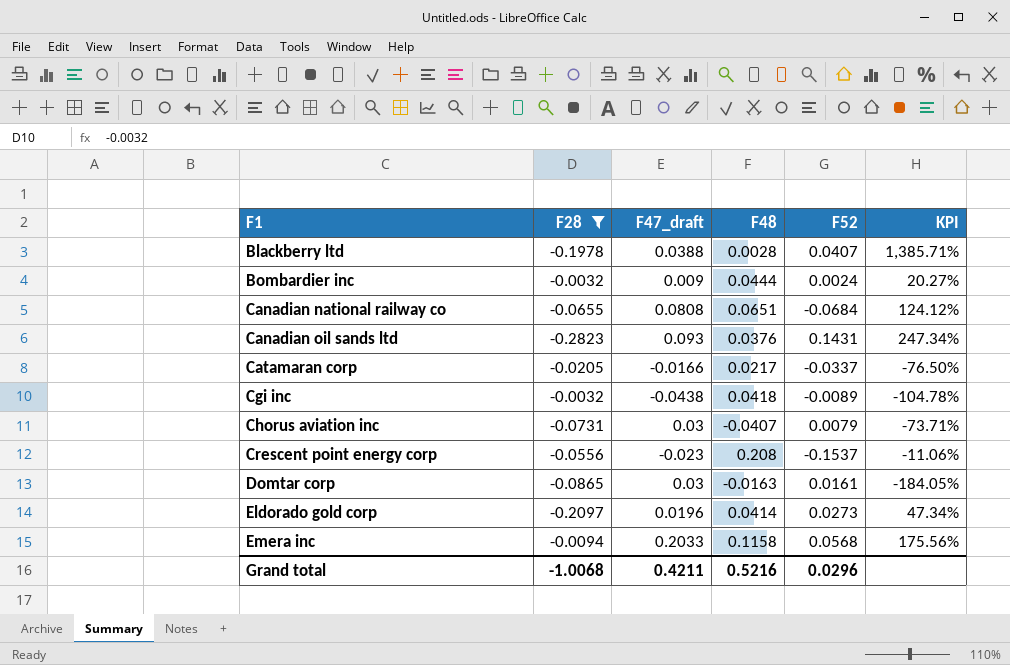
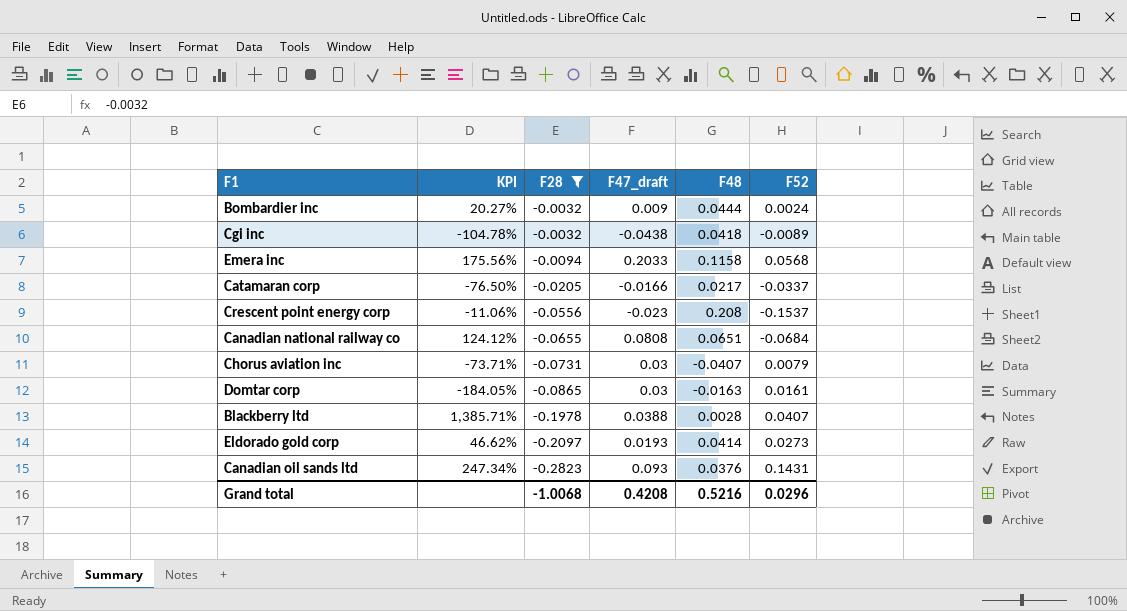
row order: F1 ascending -> F28 descending
column KPI | position: 6 -> 2
Eldorado gold corp | KPI: 47.34% -> 46.62%
Eldorado gold corp | F47_draft: 0.0196 -> 0.0193
Grand total | F47_draft: 0.4211 -> 0.4208

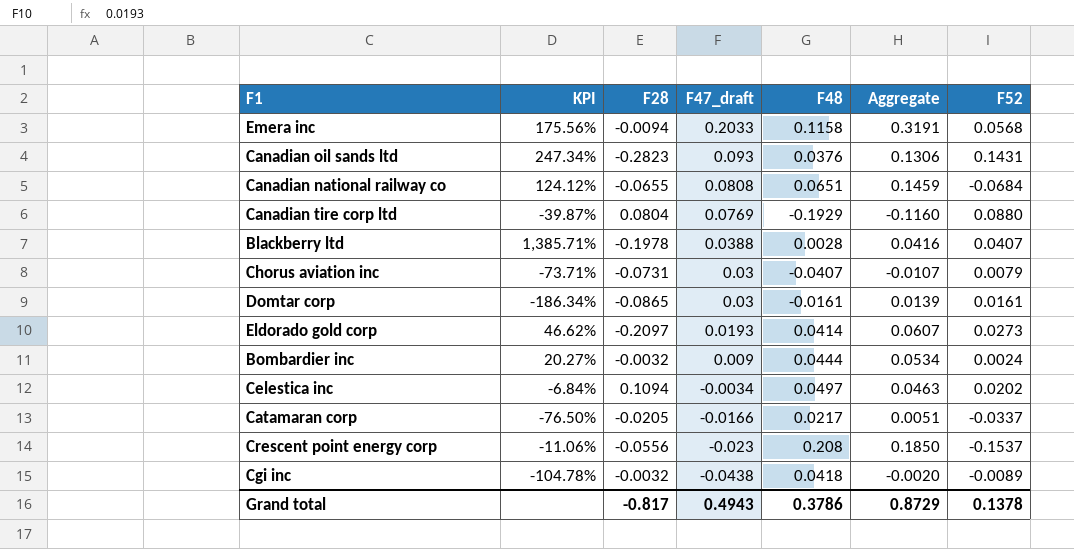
filter: F28 <= -0.0032 -> none
row order: F28 descending -> F47_draft descending
column Aggregate | formula: none -> [F47_draft] + [F48]
Domtar corp | KPI: -184.05% -> -186.34%
Domtar corp | F48: -0.0163 -> -0.0161
Grand total | F28: -1.0068 -> -0.817
Grand total | F47_draft: 0.4208 -> 0.4943
Grand total | F48: 0.5216 -> 0.3786
Grand total | F52: 0.0296 -> 0.1378

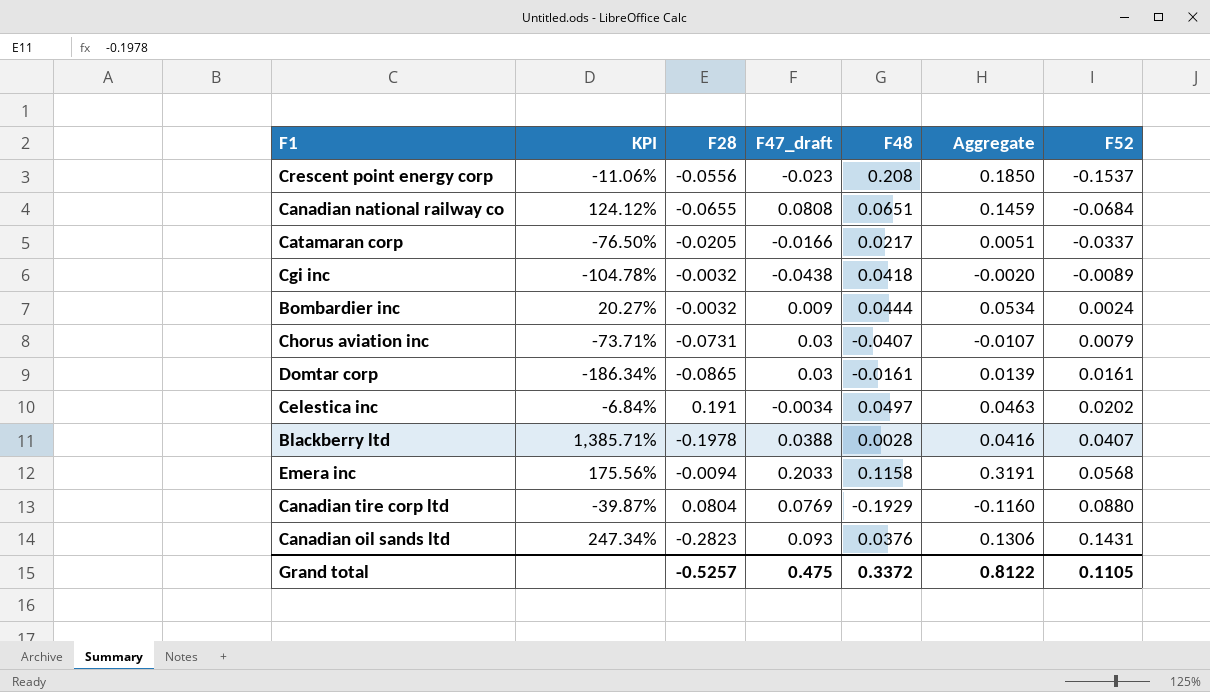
row order: F47_draft descending -> F52 ascending
row Eldorado gold corp: 46.62% | -0.2097 | 0.0193 | 0.0414 | 0.0607 | 0.0273 -> none
Celestica inc | F28: 0.1094 -> 0.191
Grand total | F28: -0.817 -> -0.5257
Grand total | F47_draft: 0.4943 -> 0.475
Grand total | F48: 0.3786 -> 0.3372
Grand total | Aggregate: 0.8729 -> 0.8122
Grand total | F52: 0.1378 -> 0.1105

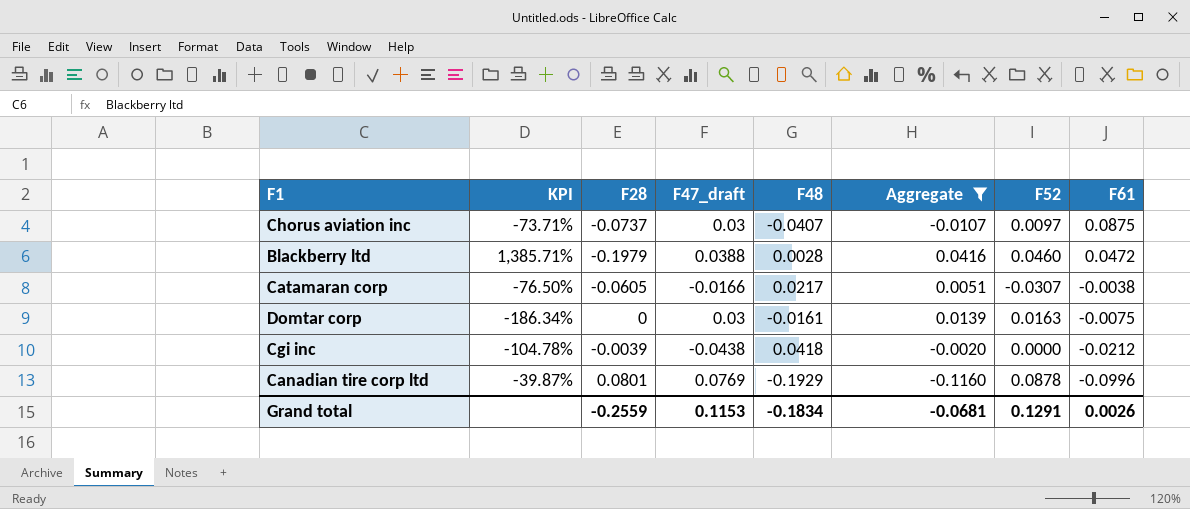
filter: none -> Aggregate <= 0.0416
row order: F52 ascending -> F61 descending
column F61 | position: none -> 8
Chorus aviation inc | F28: -0.0731 -> -0.0737
Chorus aviation inc | F52: 0.0079 -> 0.0097
Blackberry ltd | F28: -0.1978 -> -0.1979
Blackberry ltd | F52: 0.0407 -> 0.0460
Catamaran corp | F28: -0.0205 -> -0.0605
Catamaran corp | F52: -0.0337 -> -0.0307
Domtar corp | F28: -0.0865 -> 0
Domtar corp | F52: 0.0161 -> 0.0163
Cgi inc | F28: -0.0032 -> -0.0039
Cgi inc | F52: -0.0089 -> 0.0000
Canadian tire corp ltd | F28: 0.0804 -> 0.0801
Canadian tire corp ltd | F52: 0.0880 -> 0.0878
Grand total | F28: -0.5257 -> -0.2559
Grand total | F47_draft: 0.475 -> 0.1153
Grand total | F48: 0.3372 -> -0.1834
Grand total | Aggregate: 0.8122 -> -0.0681
Grand total | F52: 0.1105 -> 0.1291

